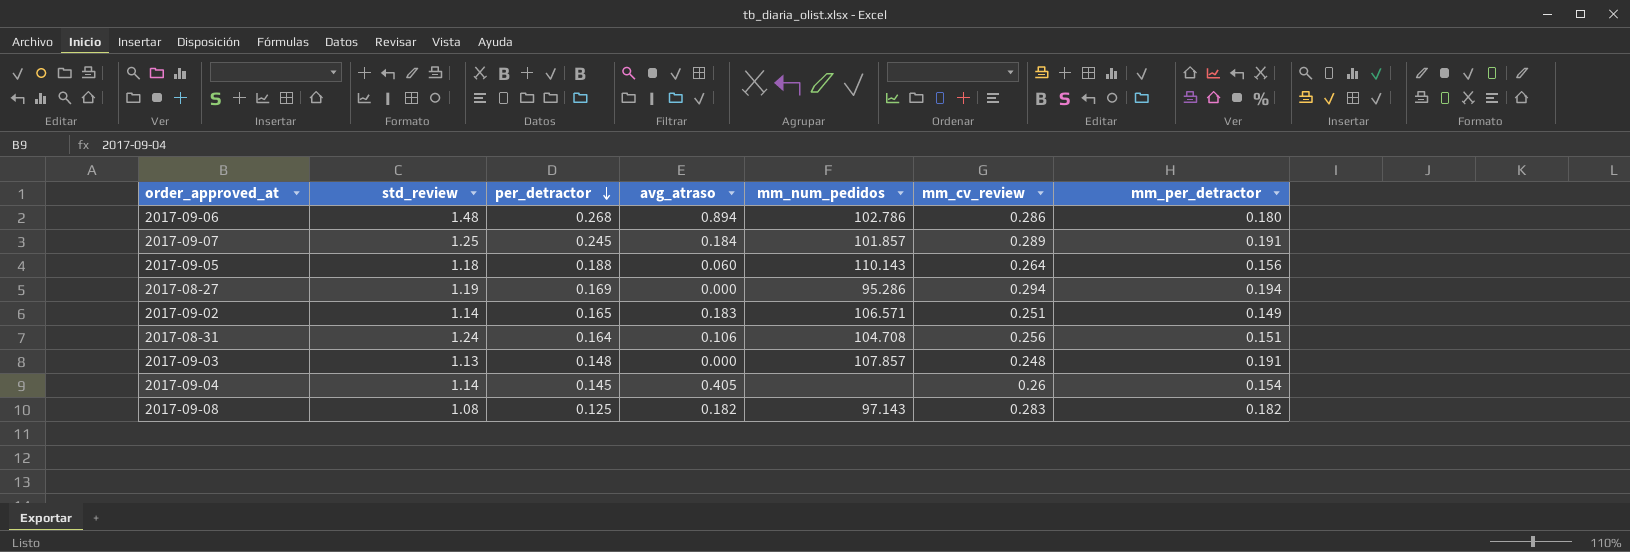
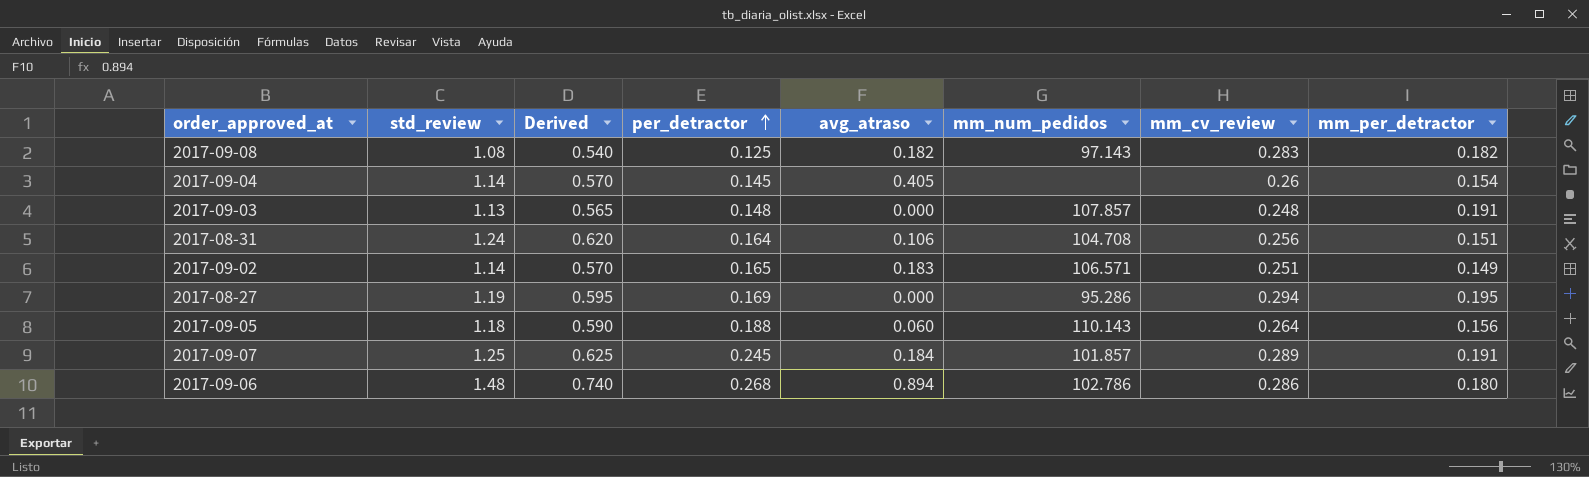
row order: per_detractor descending -> per_detractor ascending
column Derived | formula: none -> [std_review] * 0.5
2017-08-27 | mm_per_detractor: 0.194 -> 0.195

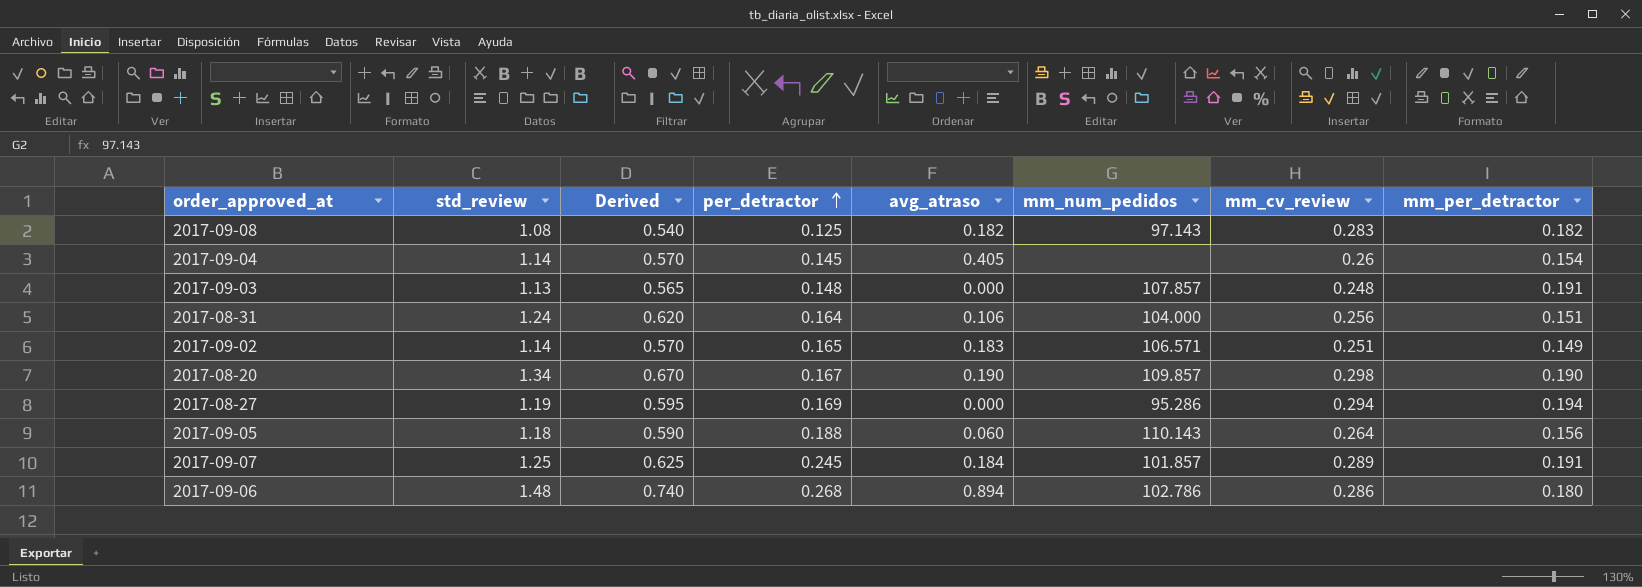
2017-08-31 | mm_num_pedidos: 104.708 -> 104.000
row 2017-08-20: none -> 1.34 | 0.670 | 0.167 | 0.190 | 109.857 | 0.298 | 0.190
2017-08-27 | mm_per_detractor: 0.195 -> 0.194

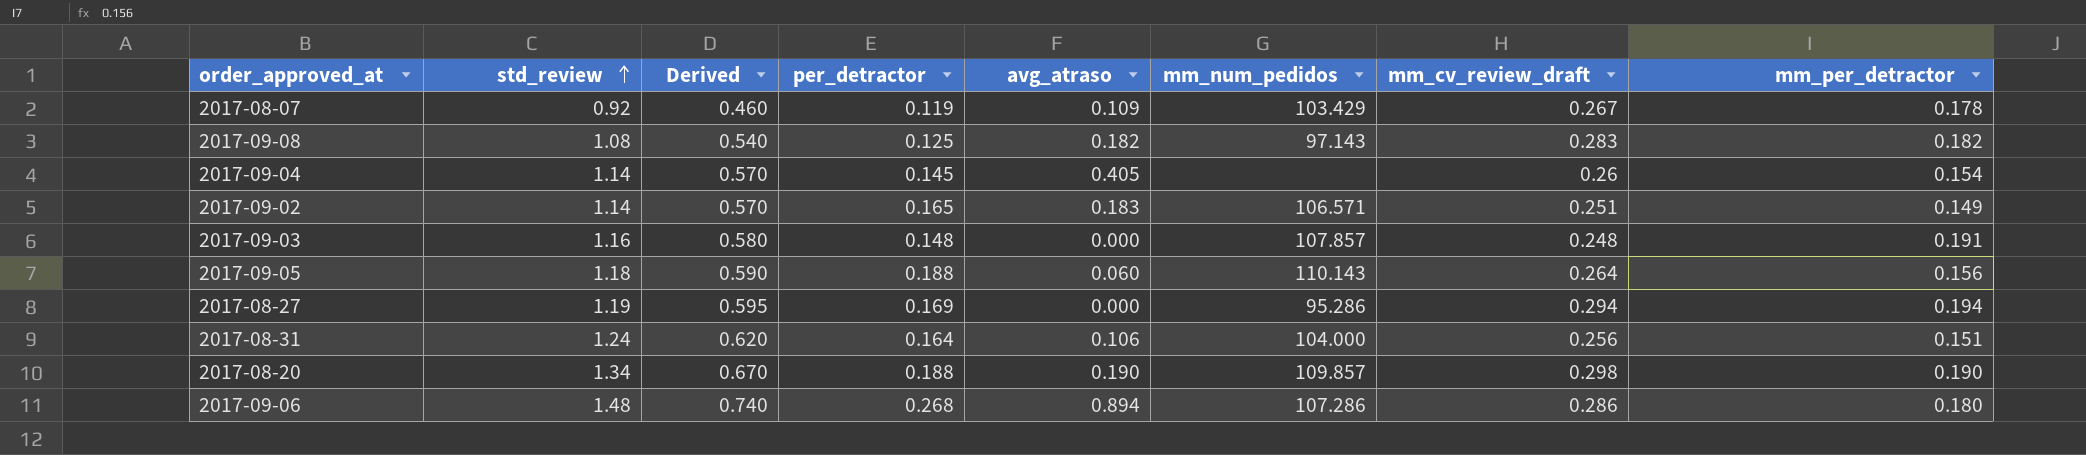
row order: per_detractor ascending -> std_review ascending
column name: mm_cv_review -> mm_cv_review_draft
row 2017-09-07: 1.25 | 0.625 | 0.245 | 0.184 | 101.857 | 0.289 | 0.191 -> none
row 2017-08-07: none -> 0.92 | 0.460 | 0.119 | 0.109 | 103.429 | 0.267 | 0.178
2017-09-03 | std_review: 1.13 -> 1.16
2017-09-03 | Derived: 0.565 -> 0.580
2017-08-20 | per_detractor: 0.167 -> 0.188
2017-09-06 | mm_num_pedidos: 102.786 -> 107.286

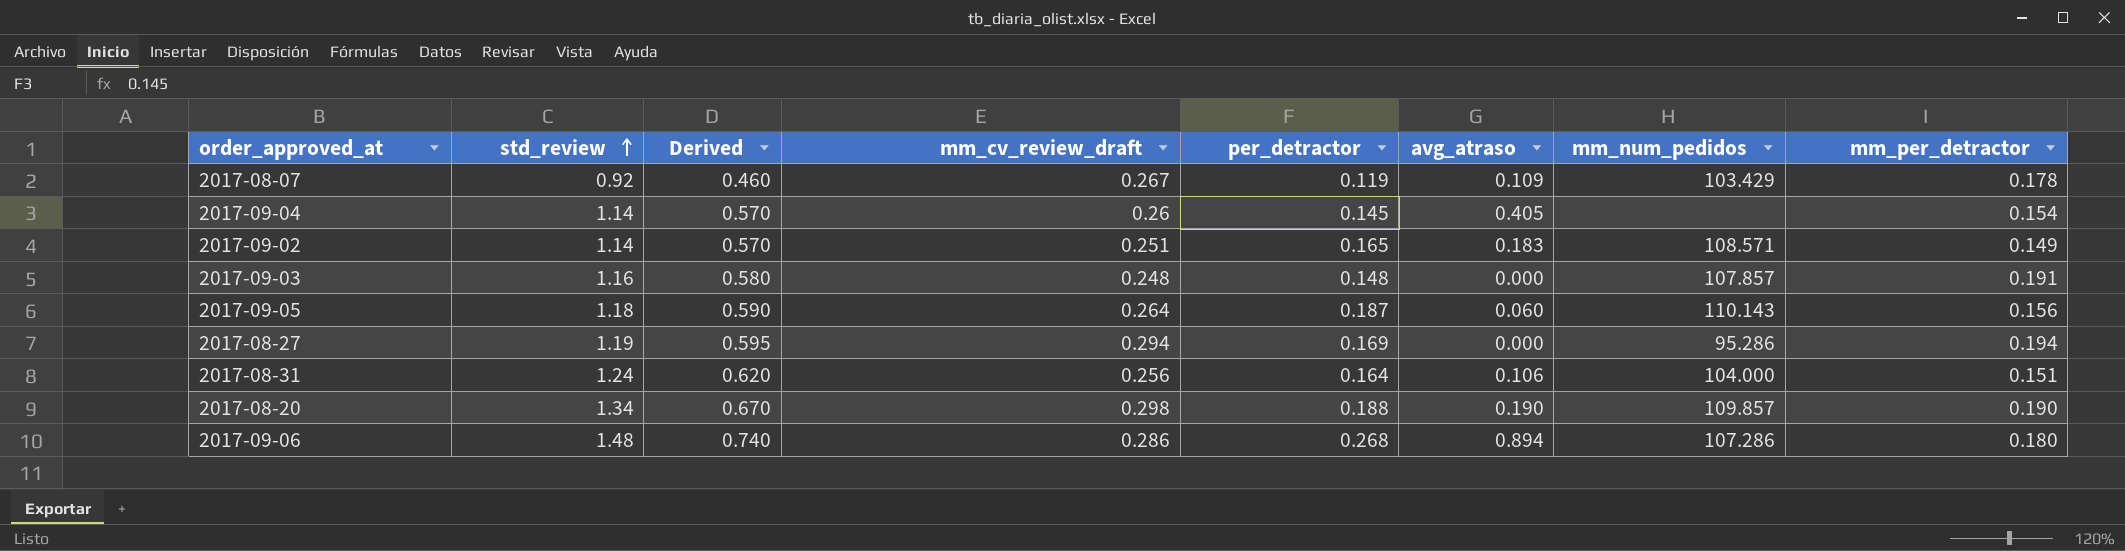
column mm_cv_review_draft | position: 7 -> 4
row 2017-09-08: 1.08 | 0.540 | 0.125 | 0.182 | 97.143 | 0.283 | 0.182 -> none
2017-09-02 | mm_num_pedidos: 106.571 -> 108.571
2017-09-05 | per_detractor: 0.188 -> 0.187

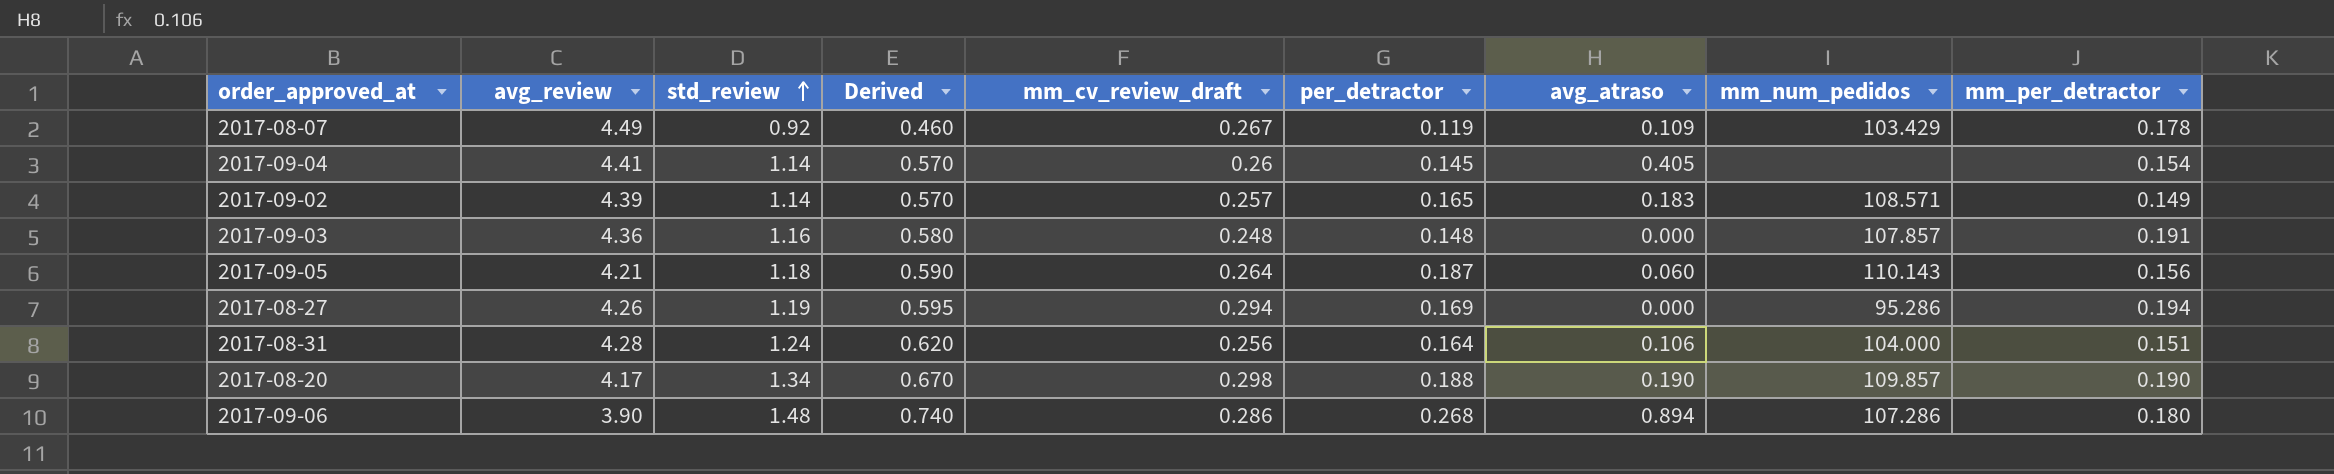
column avg_review | position: none -> 2
2017-09-02 | mm_cv_review_draft: 0.251 -> 0.257

